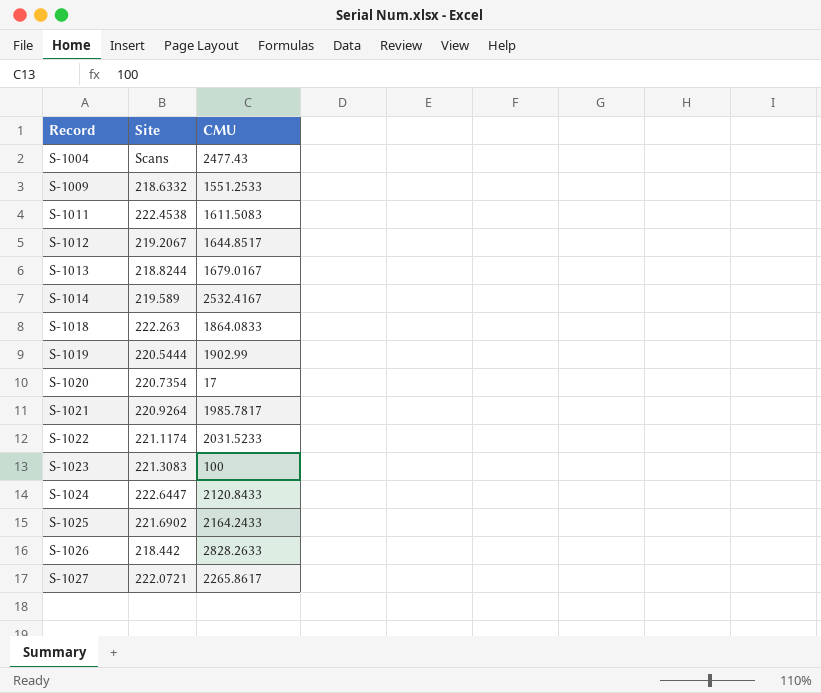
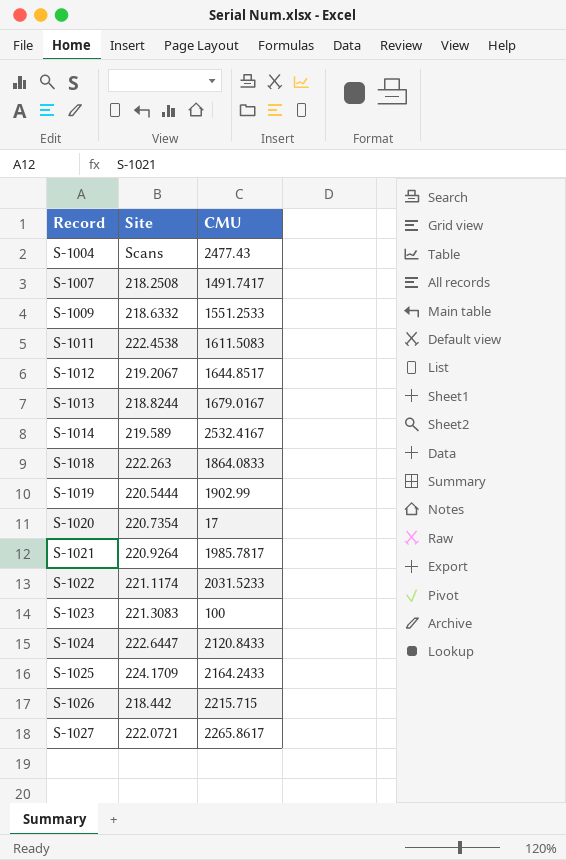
row S-1007: none -> 218.2508 | 1491.7417
S-1025 | Site: 221.6902 -> 224.1709
S-1026 | CMU: 2828.2633 -> 2215.715

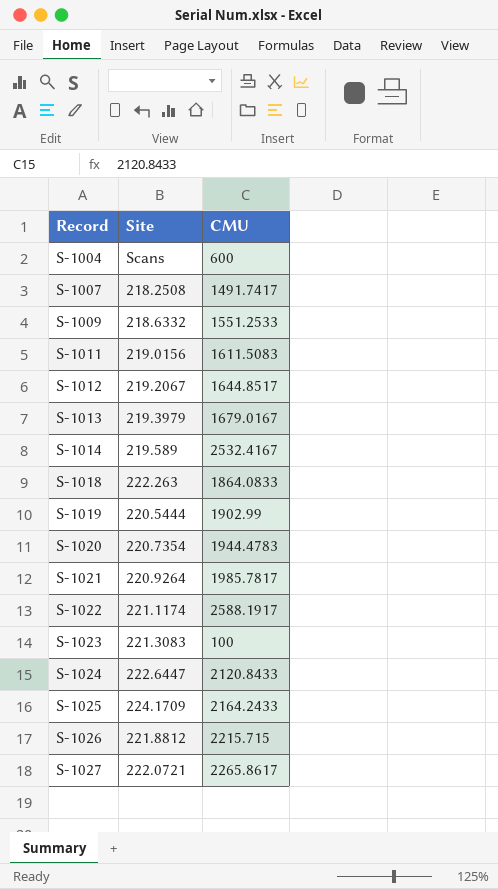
S-1004 | CMU: 2477.43 -> 600
S-1011 | Site: 222.4538 -> 219.0156
S-1013 | Site: 218.8244 -> 219.3979
S-1020 | CMU: 17 -> 1944.4783
S-1022 | CMU: 2031.5233 -> 2588.1917
S-1026 | Site: 218.442 -> 221.8812

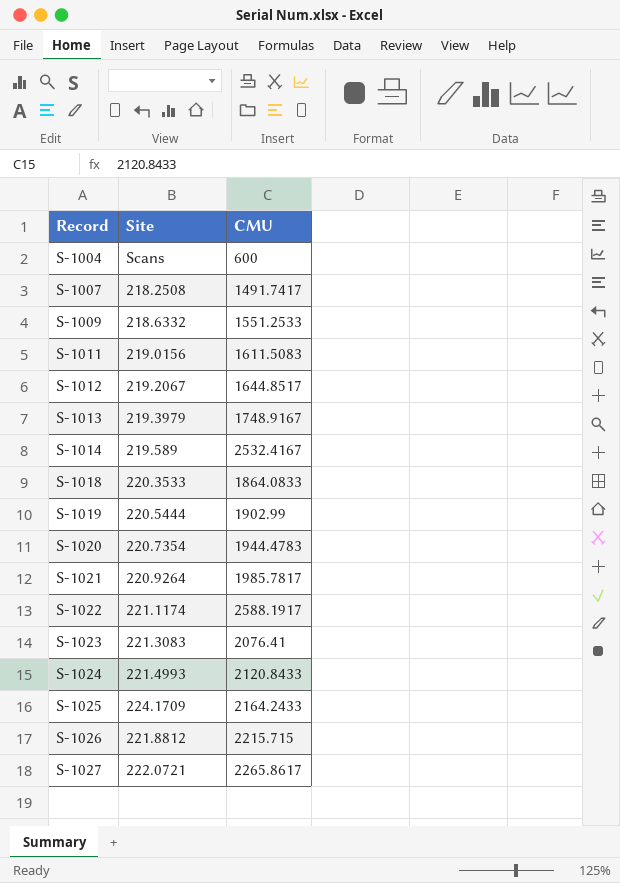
S-1013 | CMU: 1679.0167 -> 1748.9167
S-1018 | Site: 222.263 -> 220.3533
S-1023 | CMU: 100 -> 2076.41
S-1024 | Site: 222.6447 -> 221.4993

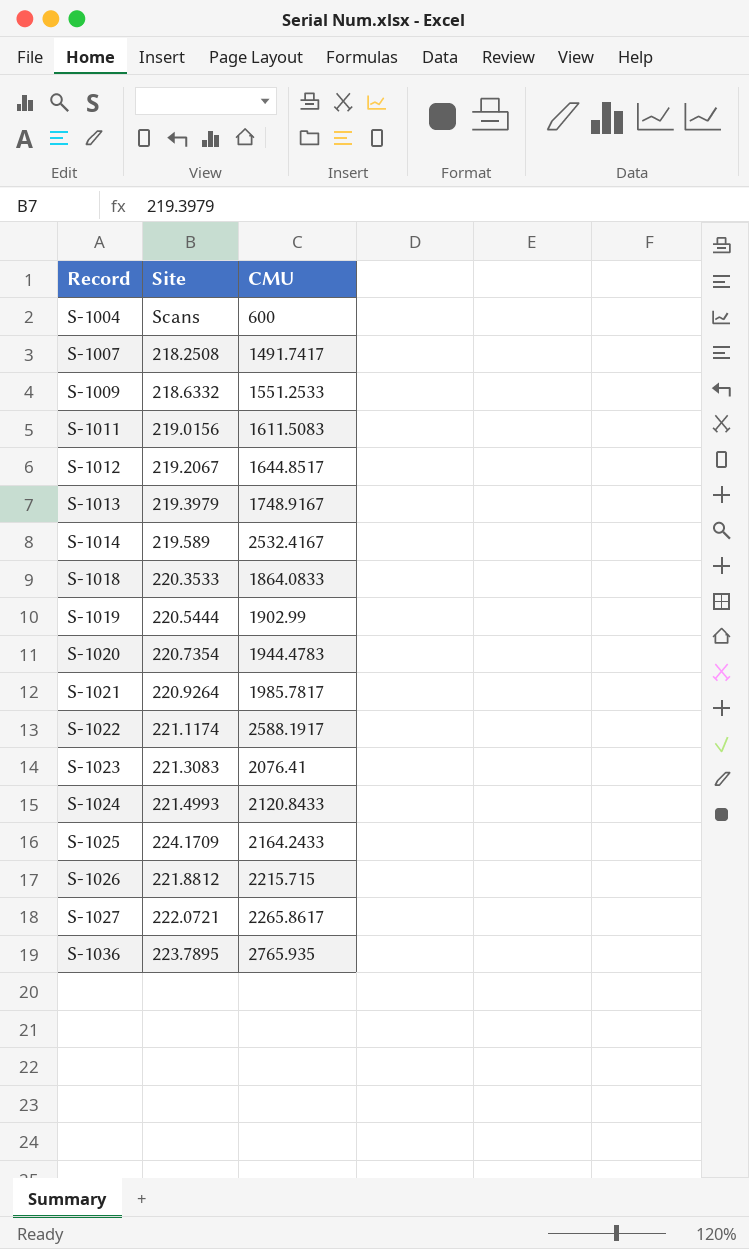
row S-1036: none -> 223.7895 | 2765.935

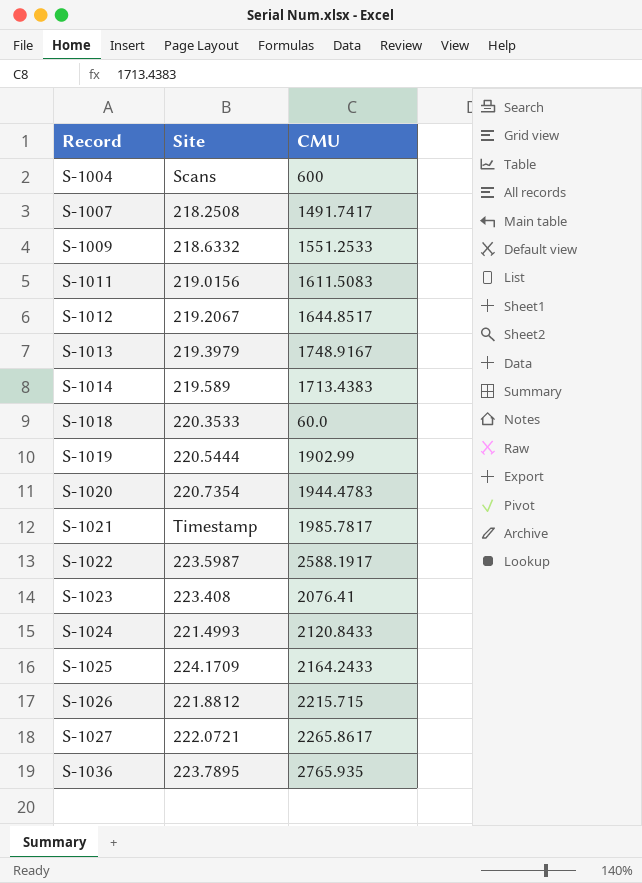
S-1014 | CMU: 2532.4167 -> 1713.4383
S-1018 | CMU: 1864.0833 -> 60.0
S-1021 | Site: 220.9264 -> Timestamp
S-1022 | Site: 221.1174 -> 223.5987
S-1023 | Site: 221.3083 -> 223.408

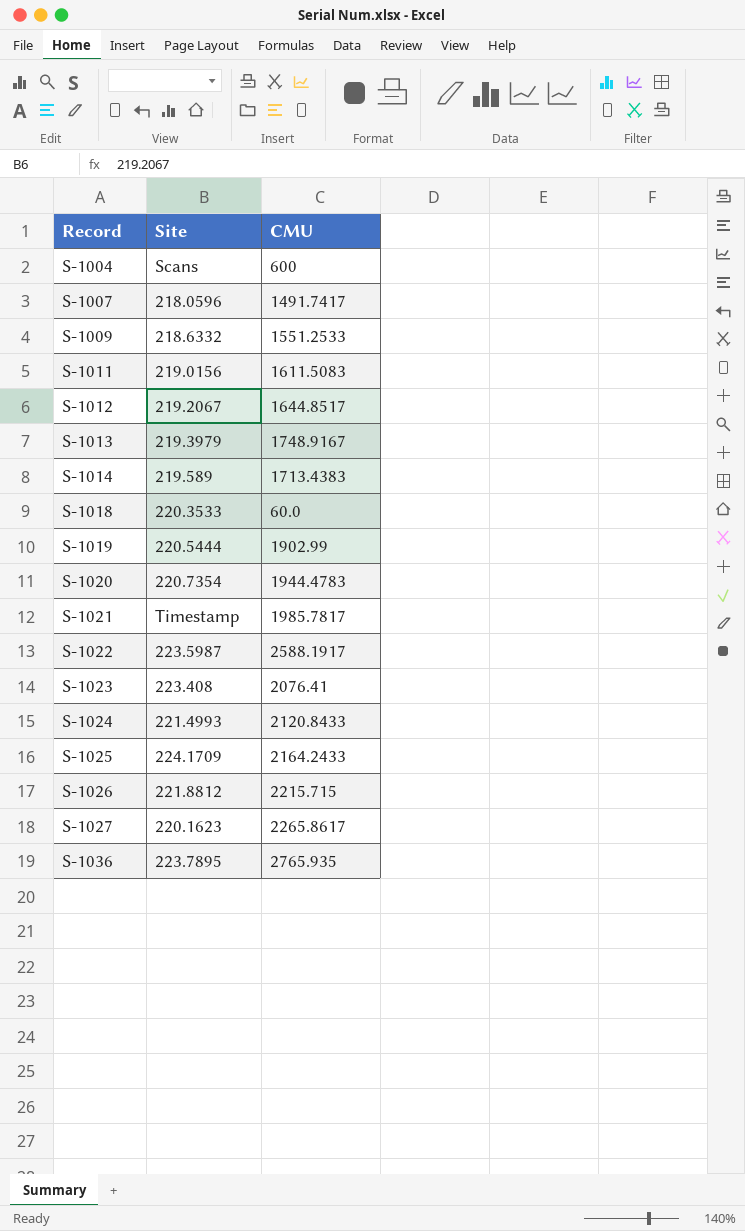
S-1007 | Site: 218.2508 -> 218.0596
S-1027 | Site: 222.0721 -> 220.1623

